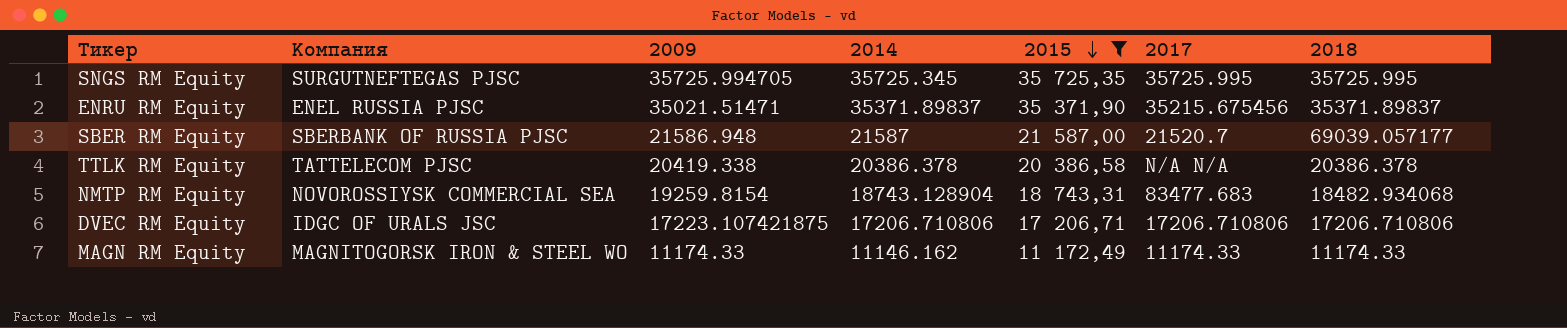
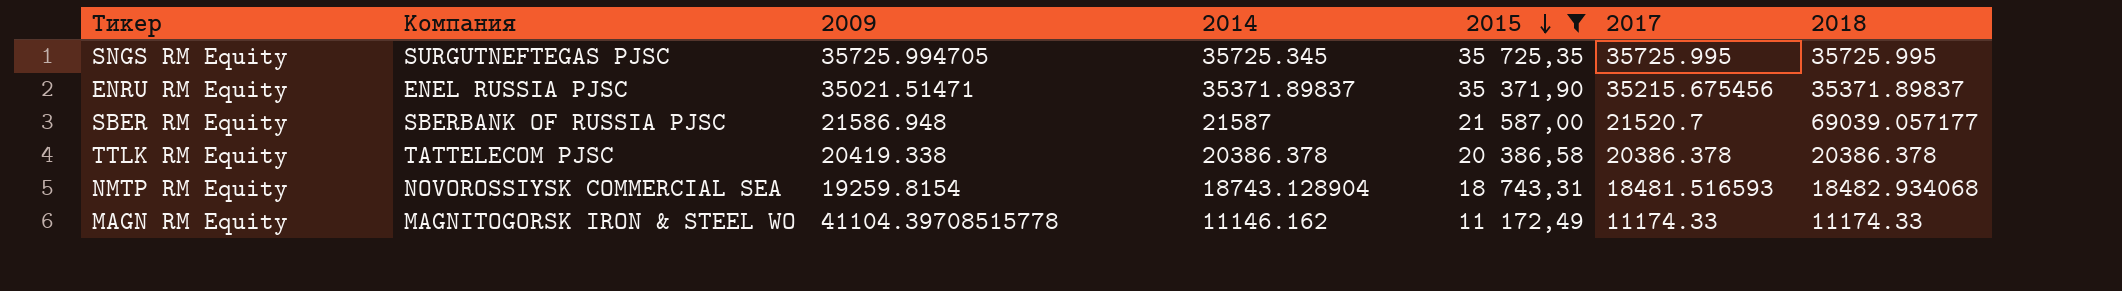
row DVEC RM Equity: IDGC OF URALS JSC | 17223.107421875 | 17206.710806 | 17 206,71 | 17206.710806 | 17206.710806 -> none
TTLK RM Equity | 2017: N/A N/A -> 20386.378
NMTP RM Equity | 2017: 83477.683 -> 18481.516593
MAGN RM Equity | 2009: 11174.33 -> 41104.39708515778

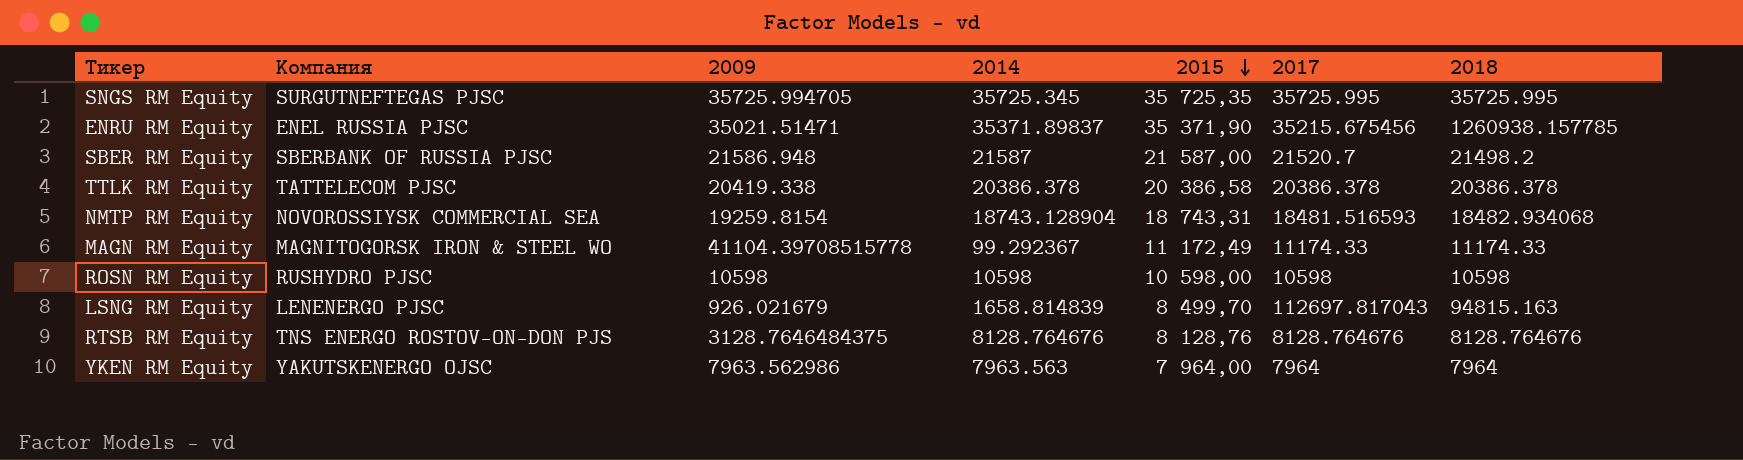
filter: 2015 >= 11 172,49 -> none
ENRU RM Equity | 2018: 35371.89837 -> 1260938.157785
SBER RM Equity | 2018: 69039.057177 -> 21498.2
MAGN RM Equity | 2014: 11146.162 -> 99.292367

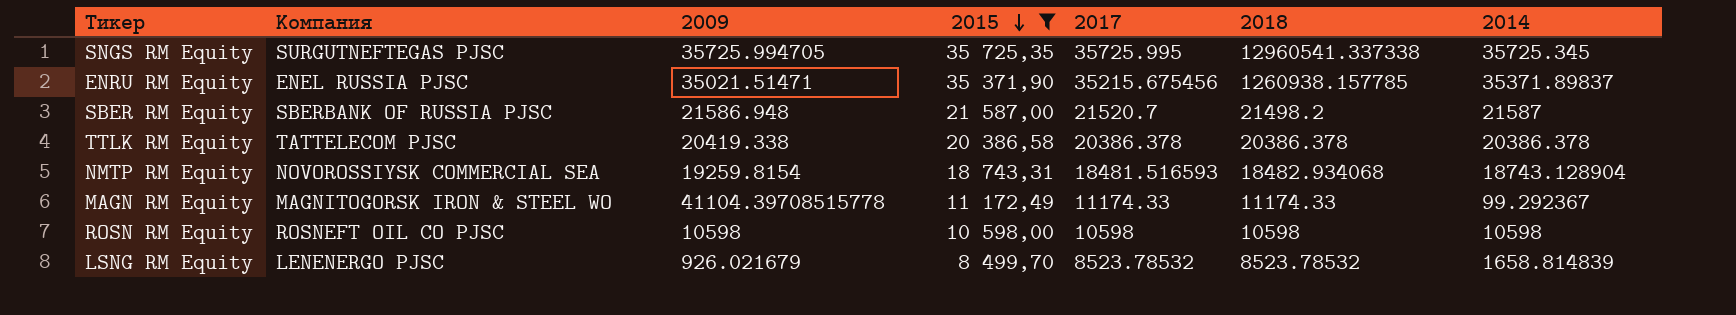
filter: none -> 2015 >= 8 499,70
column 2014 | position: 4 -> 7
SNGS RM Equity | 2018: 35725.995 -> 12960541.337338
ROSN RM Equity | Компания: RUSHYDRO PJSC -> ROSNEFT OIL CO PJSC
LSNG RM Equity | 2017: 112697.817043 -> 8523.78532
LSNG RM Equity | 2018: 94815.163 -> 8523.78532

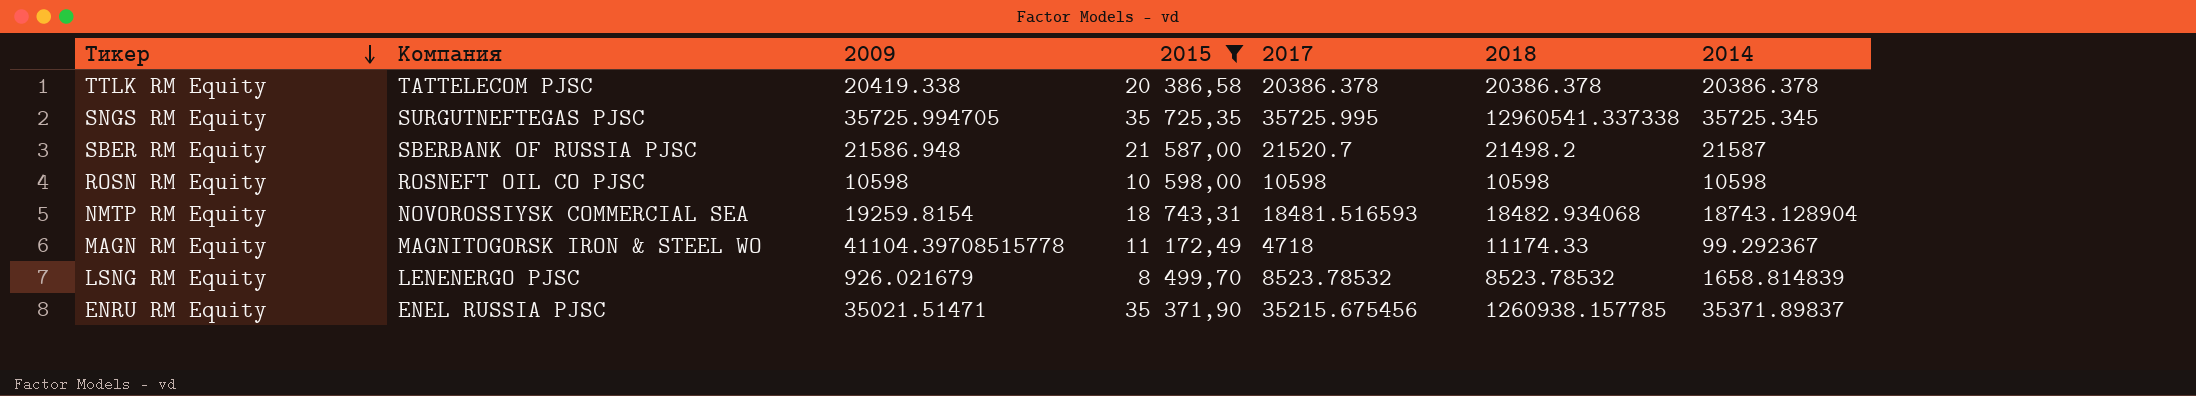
row order: 2015 descending -> Тикер descending
MAGN RM Equity | 2017: 11174.33 -> 4718

